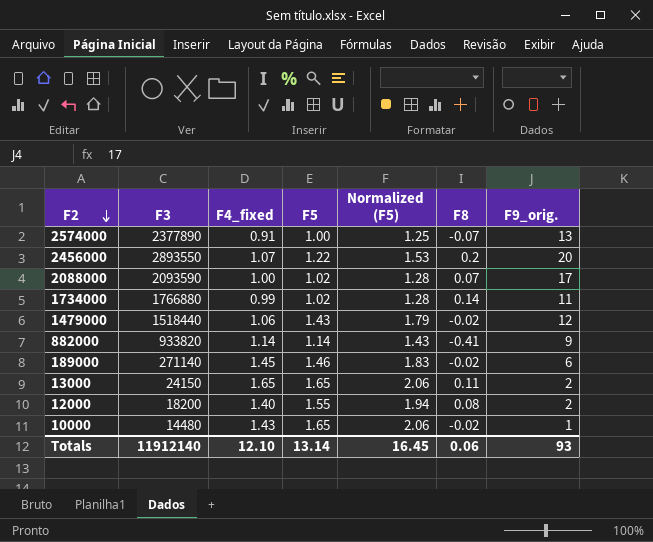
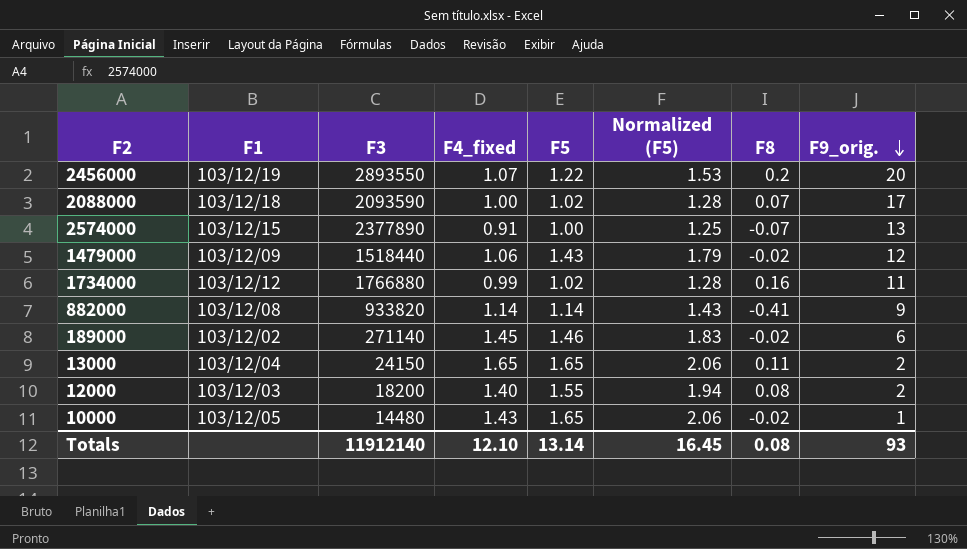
row order: F2 descending -> F9_orig. descending
column F1 | position: none -> 2
1734000 | F8: 0.14 -> 0.16
Totals | F8: 0.06 -> 0.08

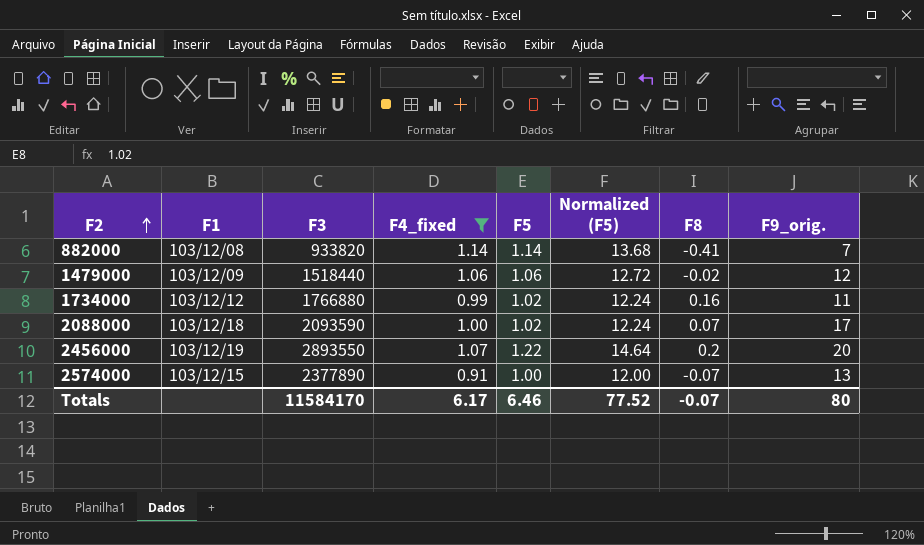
filter: none -> F4_fixed <= 1.14
row order: F9_orig. descending -> F2 ascending
column Normalized (F5) | formula: [F5] * 1.25 -> [F5] * 12
882000 | F9_orig.: 9 -> 7
1479000 | F5: 1.43 -> 1.06
Totals | F3: 11912140 -> 11584170
Totals | F4_fixed: 12.10 -> 6.17
Totals | F5: 13.14 -> 6.46
Totals | Normalized (F5): 16.45 -> 77.52
Totals | F8: 0.08 -> -0.07
Totals | F9_orig.: 93 -> 80

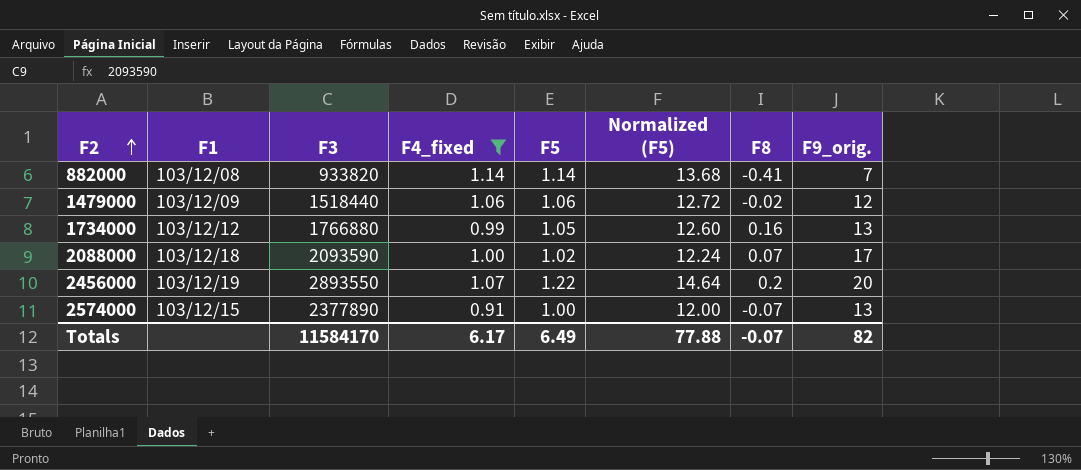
1734000 | F5: 1.02 -> 1.05
1734000 | Normalized (F5): 12.24 -> 12.60
1734000 | F9_orig.: 11 -> 13
Totals | F5: 6.46 -> 6.49
Totals | Normalized (F5): 77.52 -> 77.88
Totals | F9_orig.: 80 -> 82

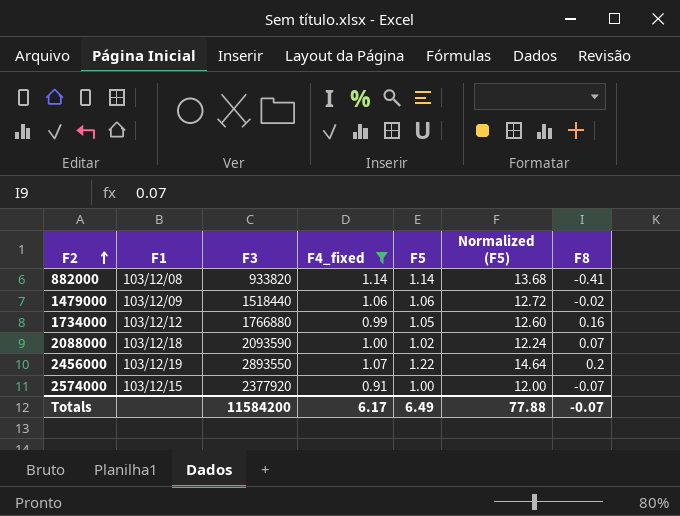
column F9_orig. | position: 8 -> none
2574000 | F3: 2377890 -> 2377920
Totals | F3: 11584170 -> 11584200

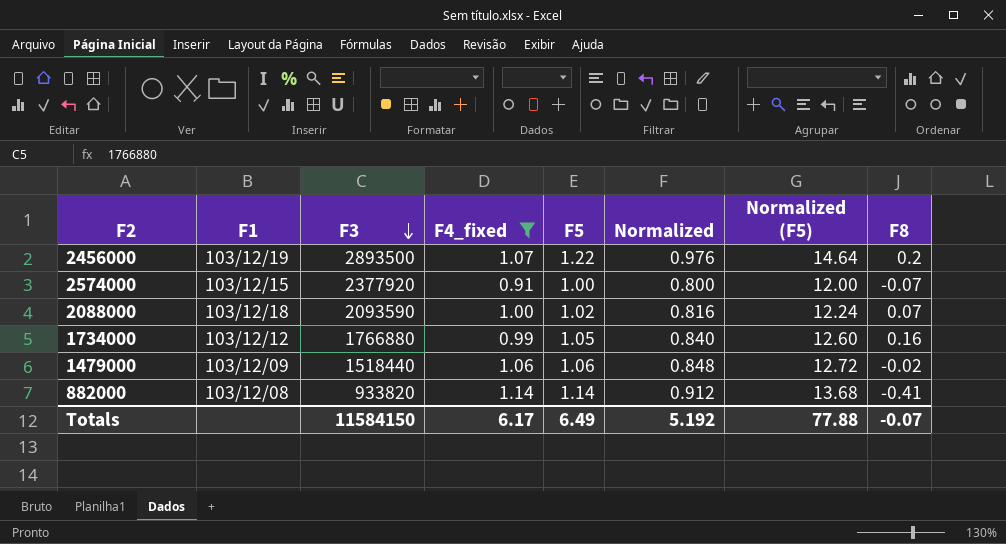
row order: F2 ascending -> F3 descending
column Normalized | formula: none -> [F5] * 0.8
2456000 | F3: 2893550 -> 2893500
Totals | F3: 11584200 -> 11584150

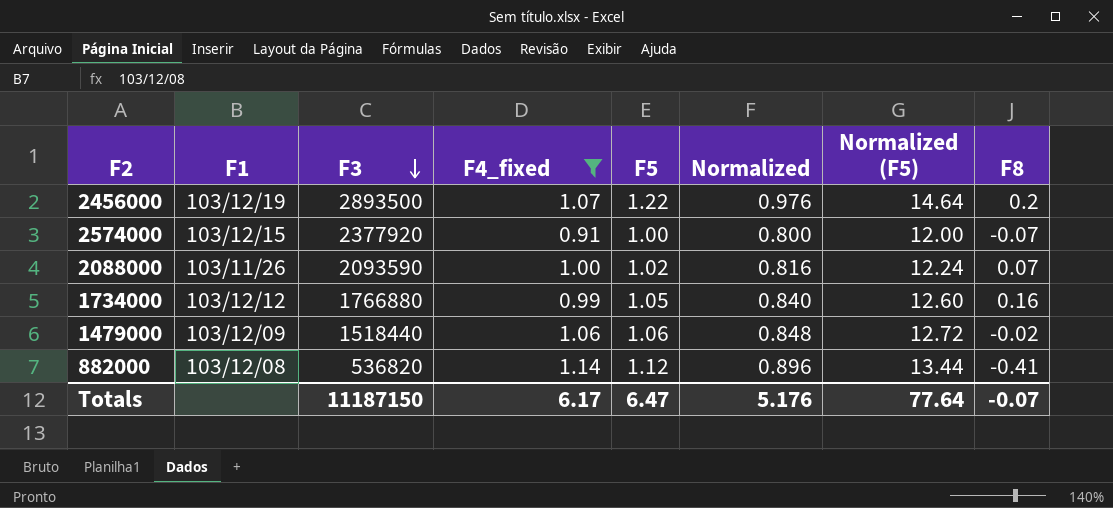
2088000 | F1: 103/12/18 -> 103/11/26
882000 | F3: 933820 -> 536820
882000 | F5: 1.14 -> 1.12
882000 | Normalized: 0.912 -> 0.896
882000 | Normalized (F5): 13.68 -> 13.44
Totals | F3: 11584150 -> 11187150
Totals | F5: 6.49 -> 6.47
Totals | Normalized: 5.192 -> 5.176
Totals | Normalized (F5): 77.88 -> 77.64

